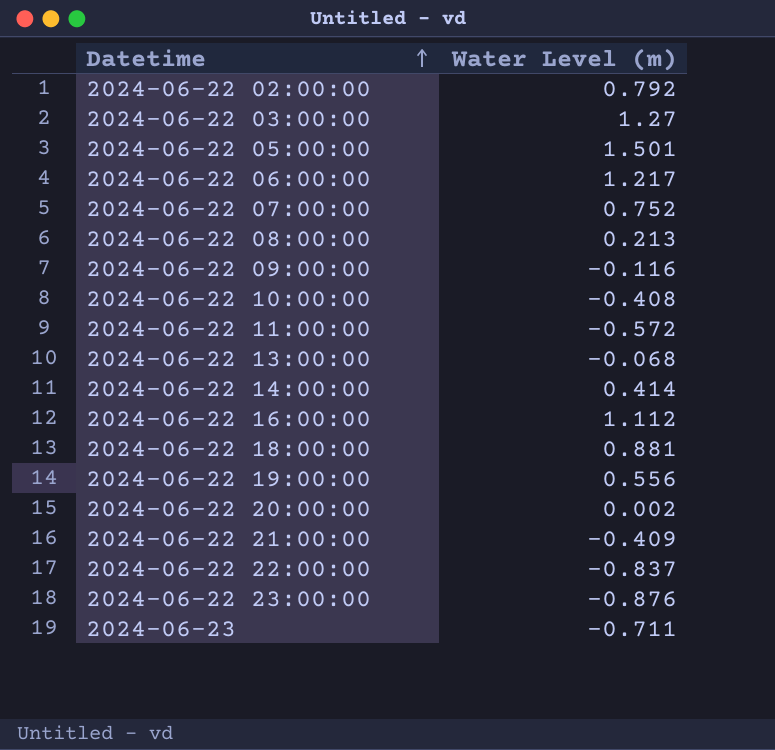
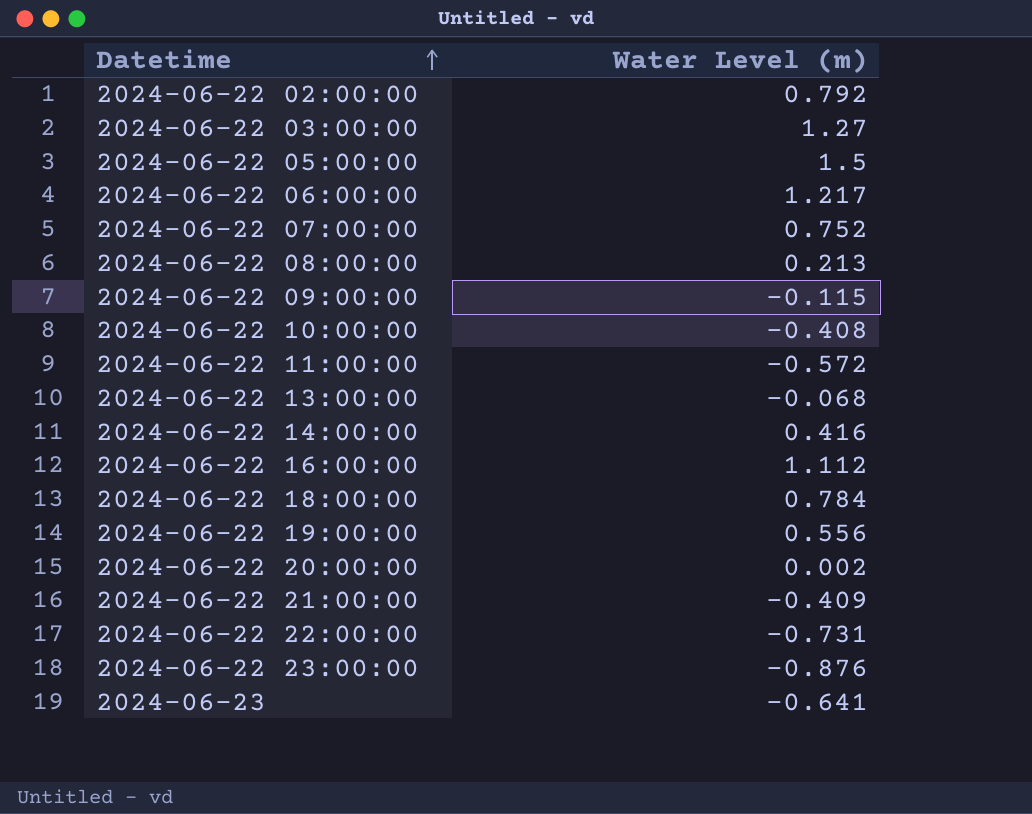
2024-06-22 05:00:00 | Water Level (m): 1.501 -> 1.5
2024-06-22 09:00:00 | Water Level (m): -0.116 -> -0.115
2024-06-22 14:00:00 | Water Level (m): 0.414 -> 0.416
2024-06-22 18:00:00 | Water Level (m): 0.881 -> 0.784
2024-06-22 22:00:00 | Water Level (m): -0.837 -> -0.731
2024-06-23 | Water Level (m): -0.711 -> -0.641

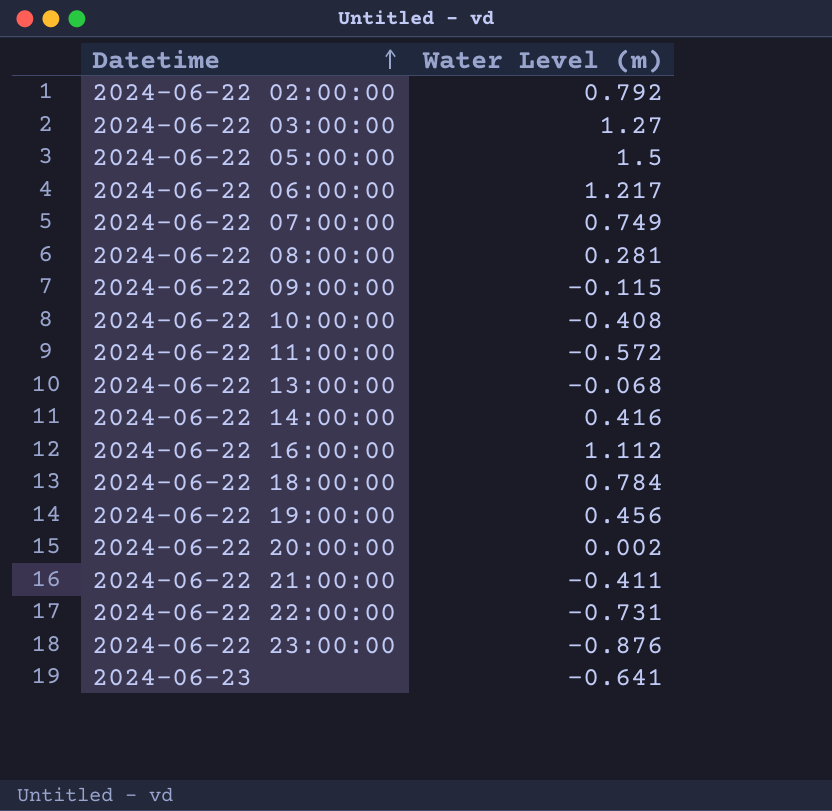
2024-06-22 07:00:00 | Water Level (m): 0.752 -> 0.749
2024-06-22 08:00:00 | Water Level (m): 0.213 -> 0.281
2024-06-22 19:00:00 | Water Level (m): 0.556 -> 0.456
2024-06-22 21:00:00 | Water Level (m): -0.409 -> -0.411

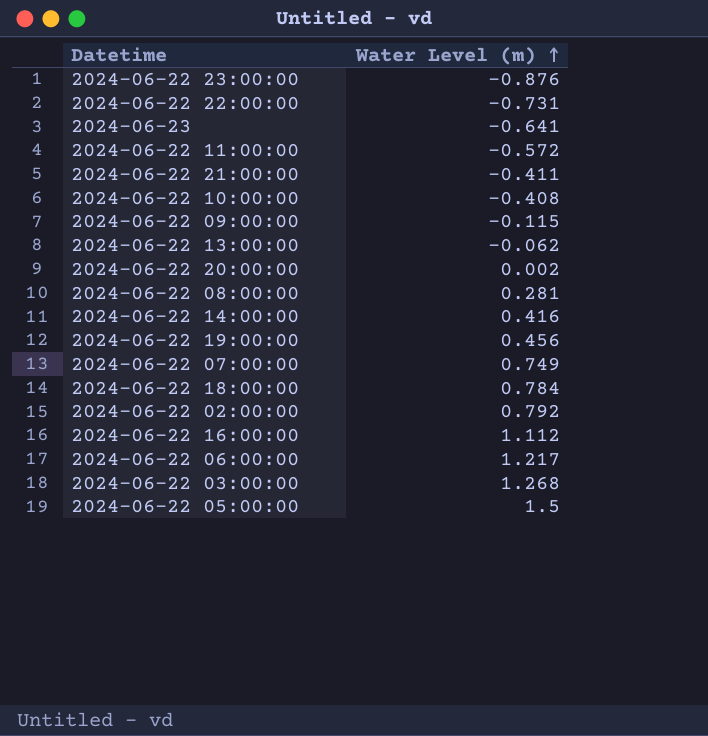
row order: Datetime ascending -> Water Level (m) ascending
2024-06-22 13:00:00 | Water Level (m): -0.068 -> -0.062
2024-06-22 03:00:00 | Water Level (m): 1.27 -> 1.268

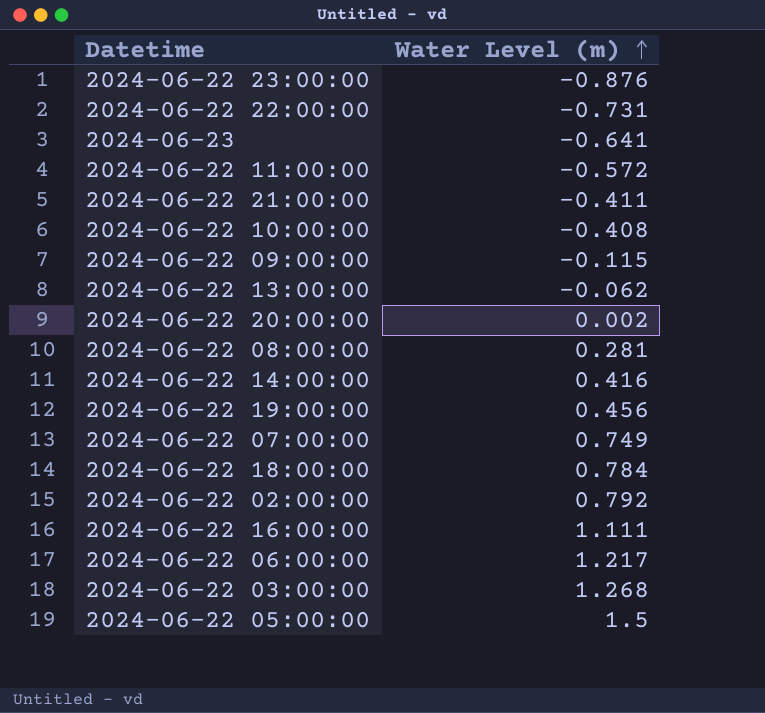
2024-06-22 16:00:00 | Water Level (m): 1.112 -> 1.111

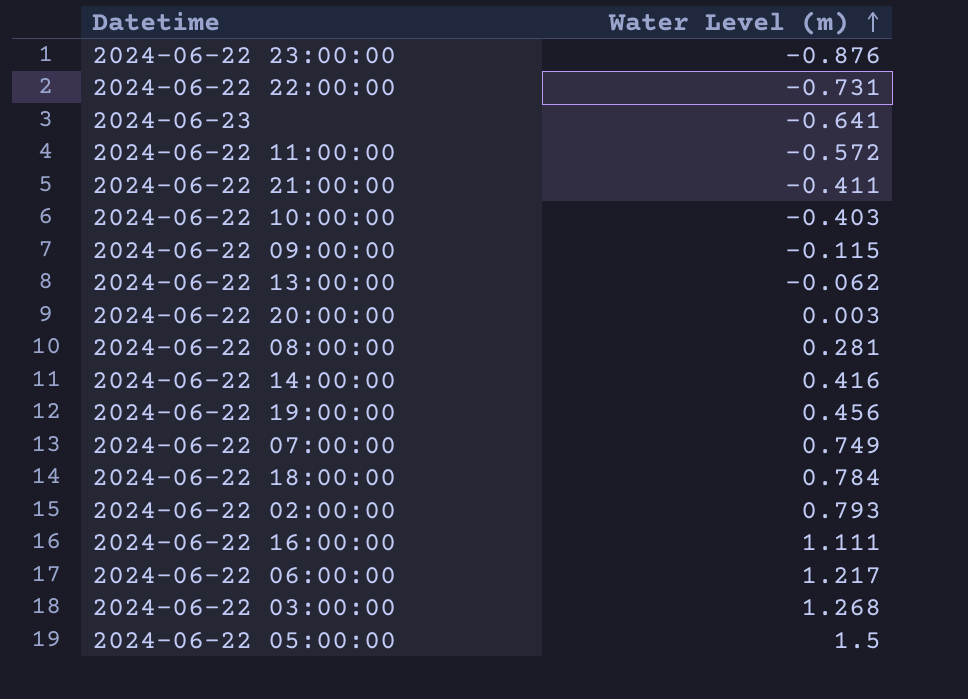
2024-06-22 10:00:00 | Water Level (m): -0.408 -> -0.403
2024-06-22 20:00:00 | Water Level (m): 0.002 -> 0.003
2024-06-22 02:00:00 | Water Level (m): 0.792 -> 0.793

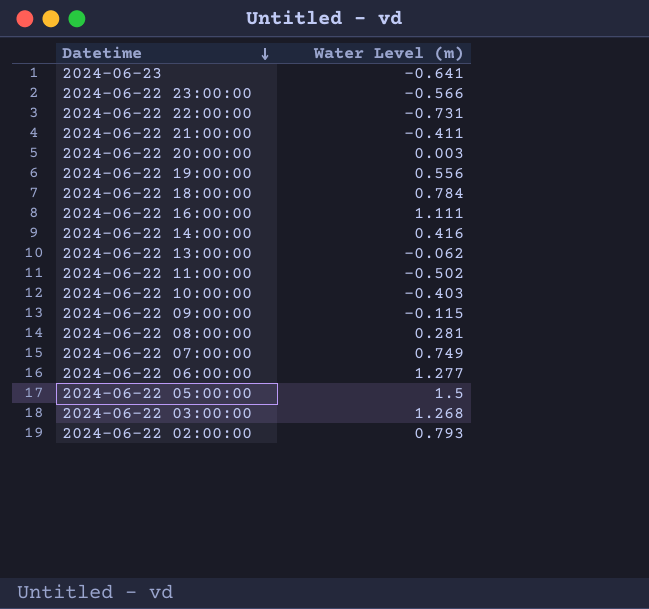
row order: Water Level (m) ascending -> Datetime descending
2024-06-22 23:00:00 | Water Level (m): -0.876 -> -0.566
2024-06-22 19:00:00 | Water Level (m): 0.456 -> 0.556
2024-06-22 11:00:00 | Water Level (m): -0.572 -> -0.502
2024-06-22 06:00:00 | Water Level (m): 1.217 -> 1.277

